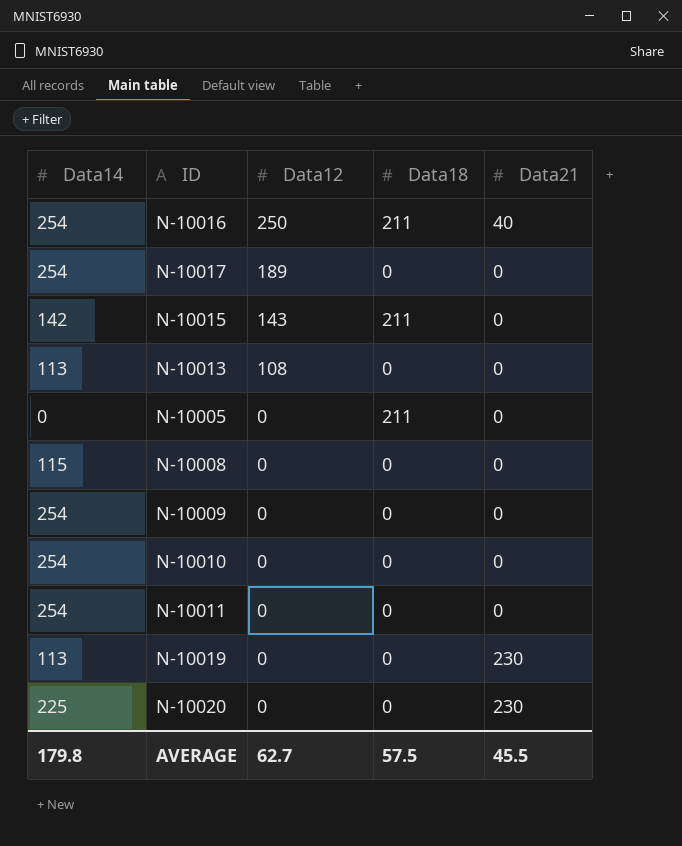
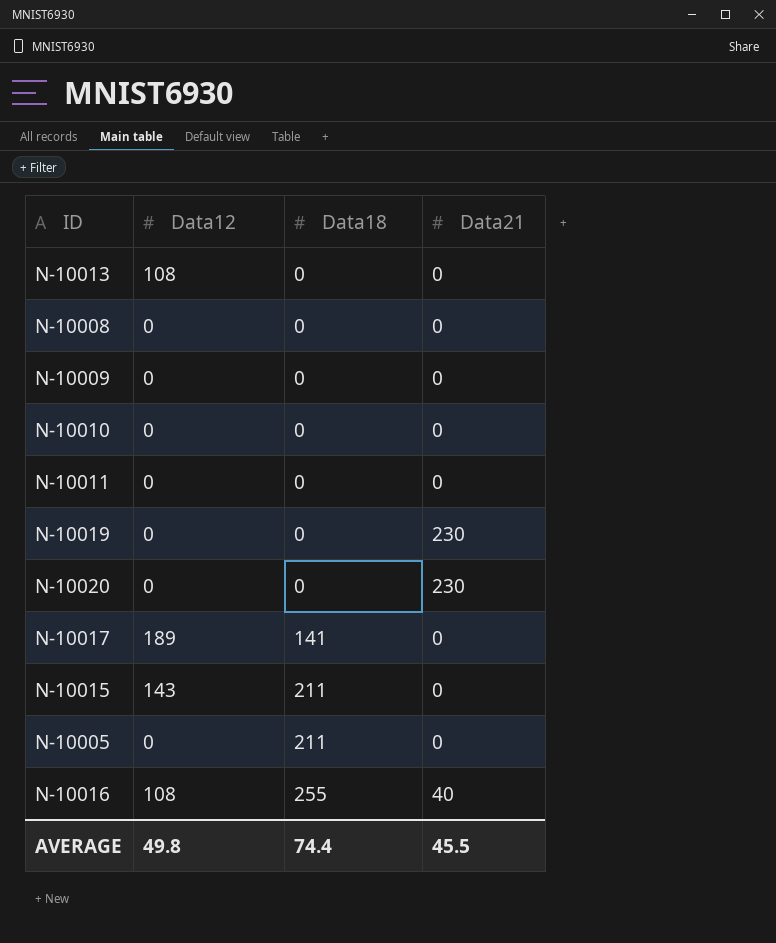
row order: Data12 descending -> Data18 ascending
column Data14 | position: 1 -> none
N-10017 | Data18: 0 -> 141
N-10016 | Data12: 250 -> 108
N-10016 | Data18: 211 -> 255
AVERAGE | Data12: 62.7 -> 49.8
AVERAGE | Data18: 57.5 -> 74.4

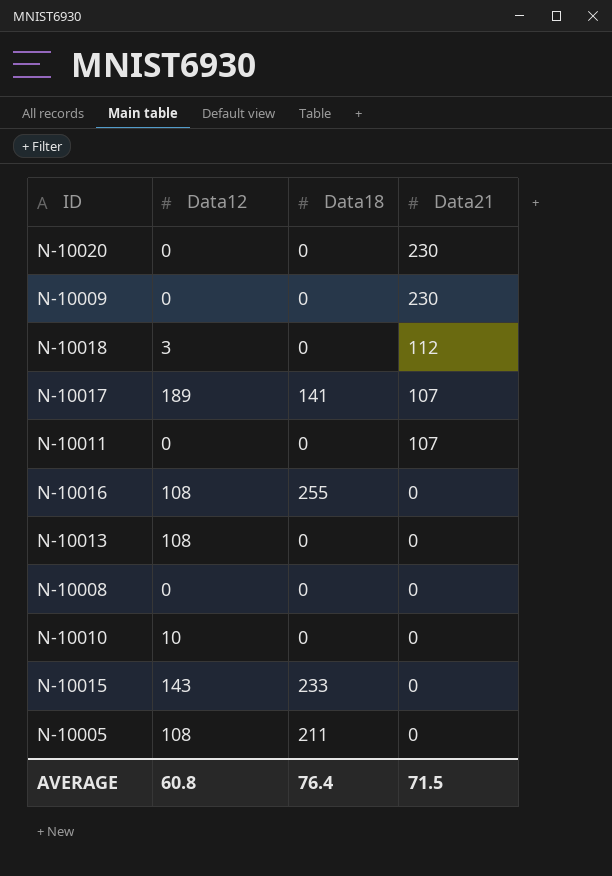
row order: Data18 ascending -> Data21 descending
row N-10019: 0 | 0 | 230 -> none
N-10009 | Data21: 0 -> 230
row N-10018: none -> 3 | 0 | 112
N-10017 | Data21: 0 -> 107
N-10011 | Data21: 0 -> 107
N-10016 | Data21: 40 -> 0
N-10010 | Data12: 0 -> 10
N-10015 | Data18: 211 -> 233
N-10005 | Data12: 0 -> 108
AVERAGE | Data12: 49.8 -> 60.8
AVERAGE | Data18: 74.4 -> 76.4
AVERAGE | Data21: 45.5 -> 71.5

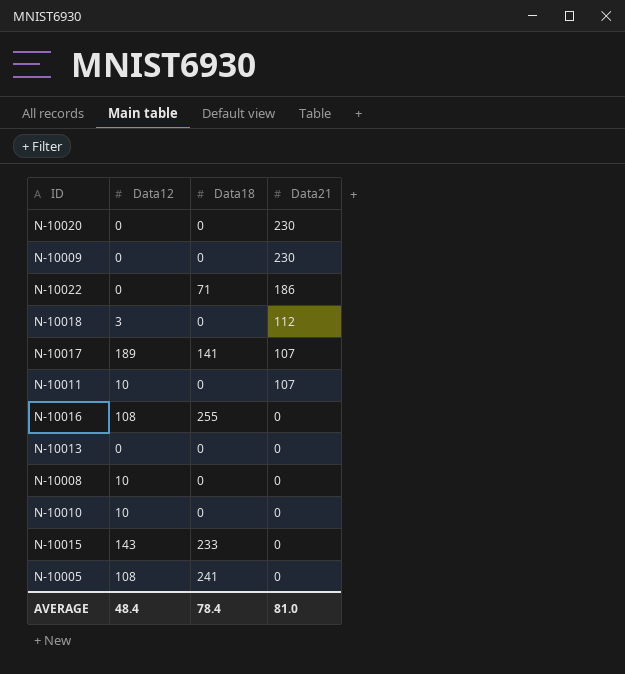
row N-10022: none -> 0 | 71 | 186
N-10011 | Data12: 0 -> 10
N-10013 | Data12: 108 -> 0
N-10008 | Data12: 0 -> 10
N-10005 | Data18: 211 -> 241
AVERAGE | Data12: 60.8 -> 48.4
AVERAGE | Data18: 76.4 -> 78.4
AVERAGE | Data21: 71.5 -> 81.0

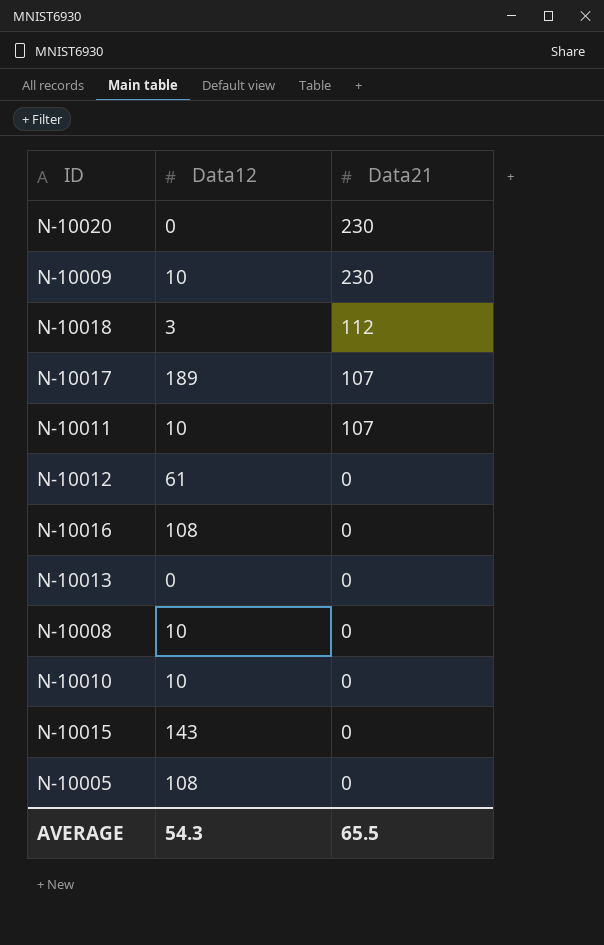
column Data18 | position: 3 -> none
row N-10022: 0 | 71 | 186 -> none
N-10009 | Data12: 0 -> 10
row N-10012: none -> 61 | 0
AVERAGE | Data12: 48.4 -> 54.3
AVERAGE | Data21: 81.0 -> 65.5

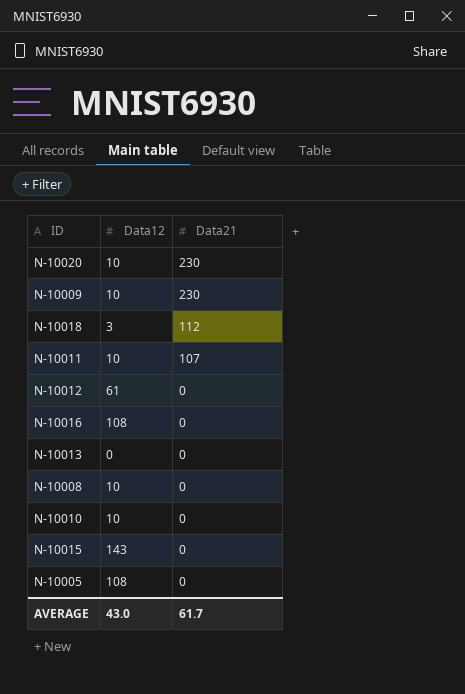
row N-10017: 189 | 107 -> none
N-10020 | Data12: 0 -> 10
AVERAGE | Data12: 54.3 -> 43.0
AVERAGE | Data21: 65.5 -> 61.7

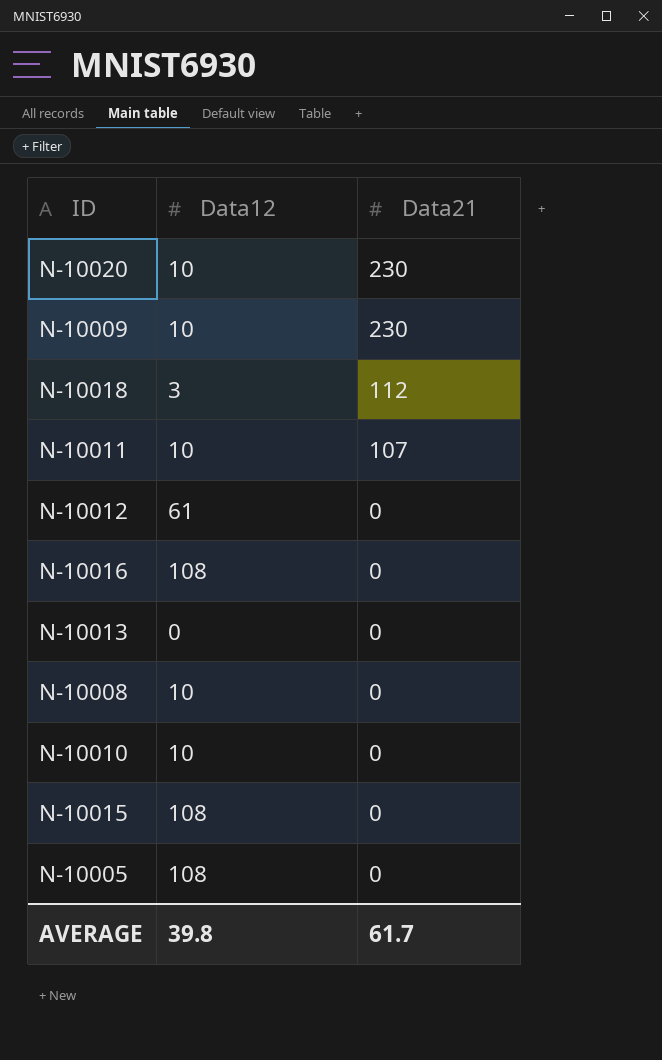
N-10015 | Data12: 143 -> 108
AVERAGE | Data12: 43.0 -> 39.8

